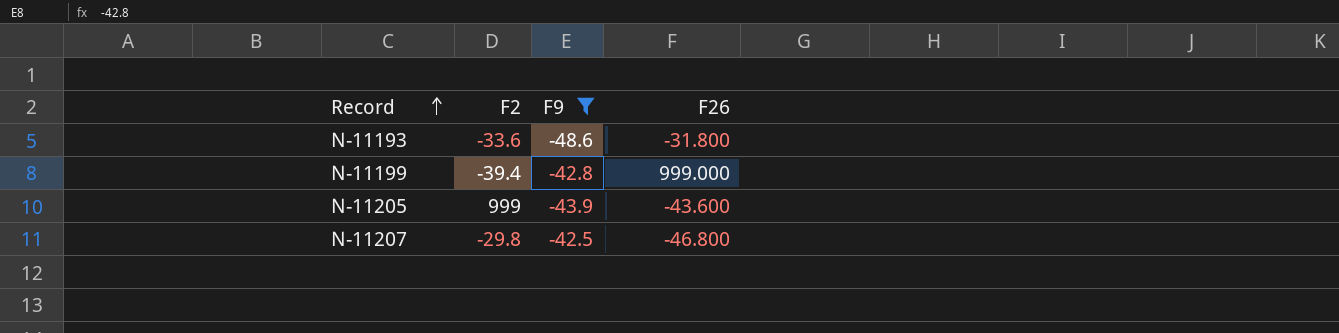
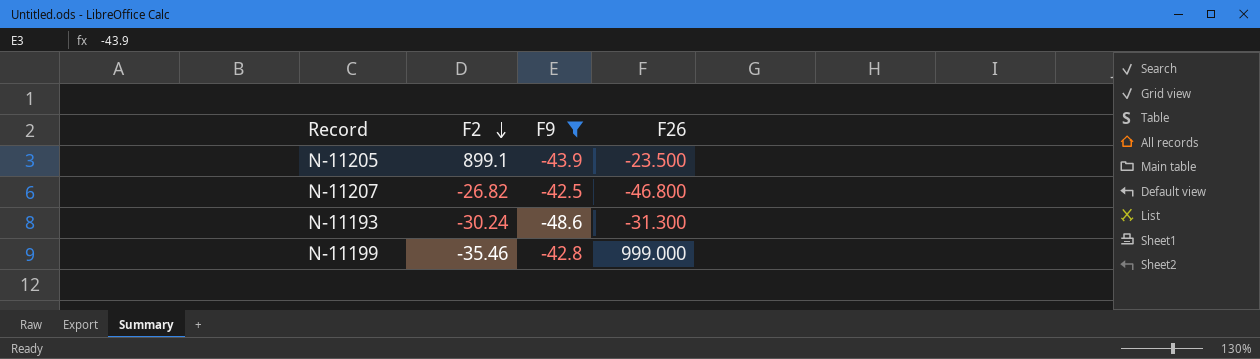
row order: Record ascending -> F2 descending
N-11205 | F2: 999 -> 899.1
N-11205 | F26: -43.600 -> -23.500
N-11207 | F2: -29.8 -> -26.82
N-11193 | F2: -33.6 -> -30.24
N-11193 | F26: -31.800 -> -31.300
N-11199 | F2: -39.4 -> -35.46

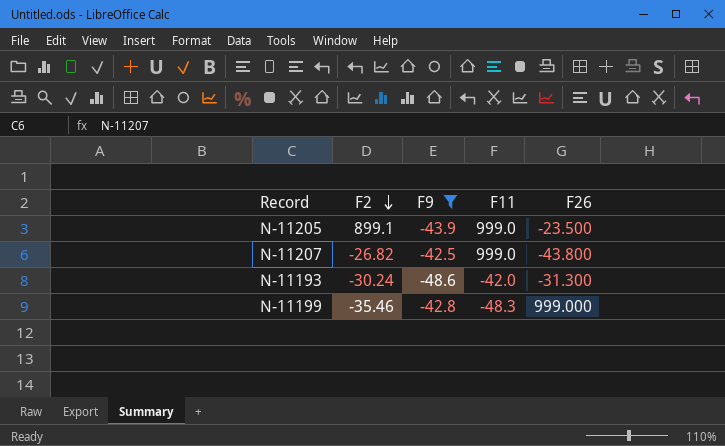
column F11 | position: none -> 4
N-11207 | F26: -46.800 -> -43.800

